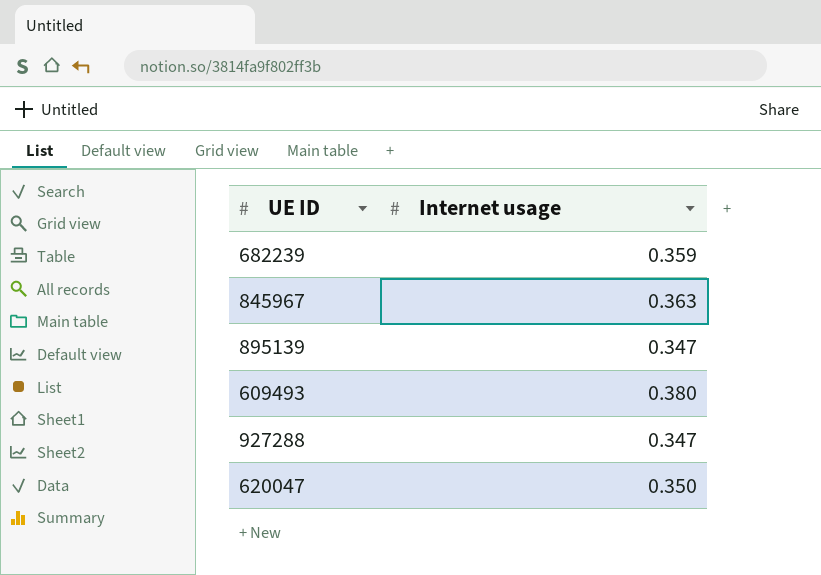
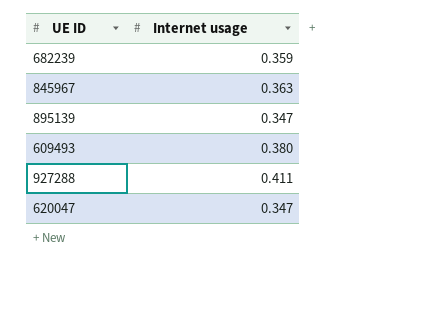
927288 | Internet usage: 0.347 -> 0.411
620047 | Internet usage: 0.350 -> 0.347

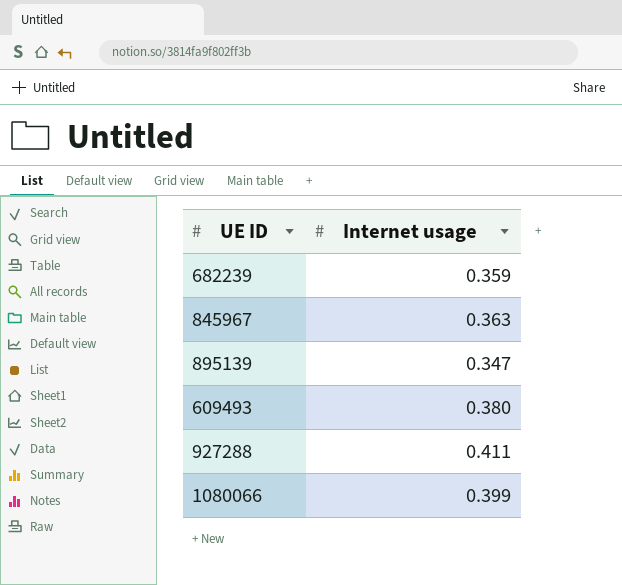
row 620047: 0.347 -> none
row 1080066: none -> 0.399

